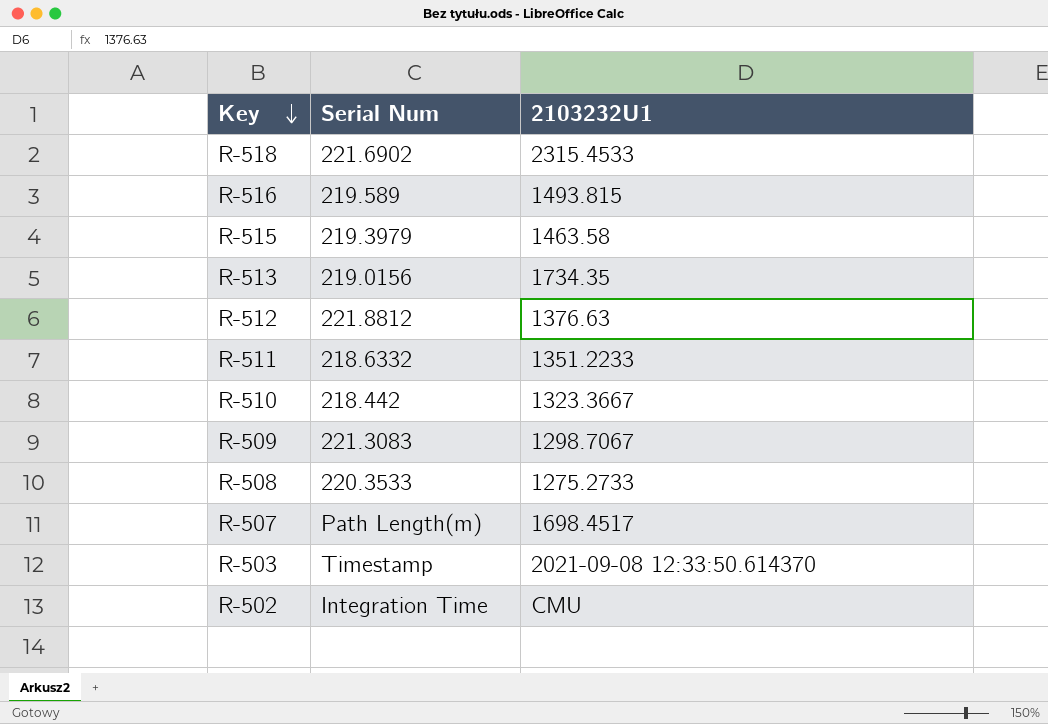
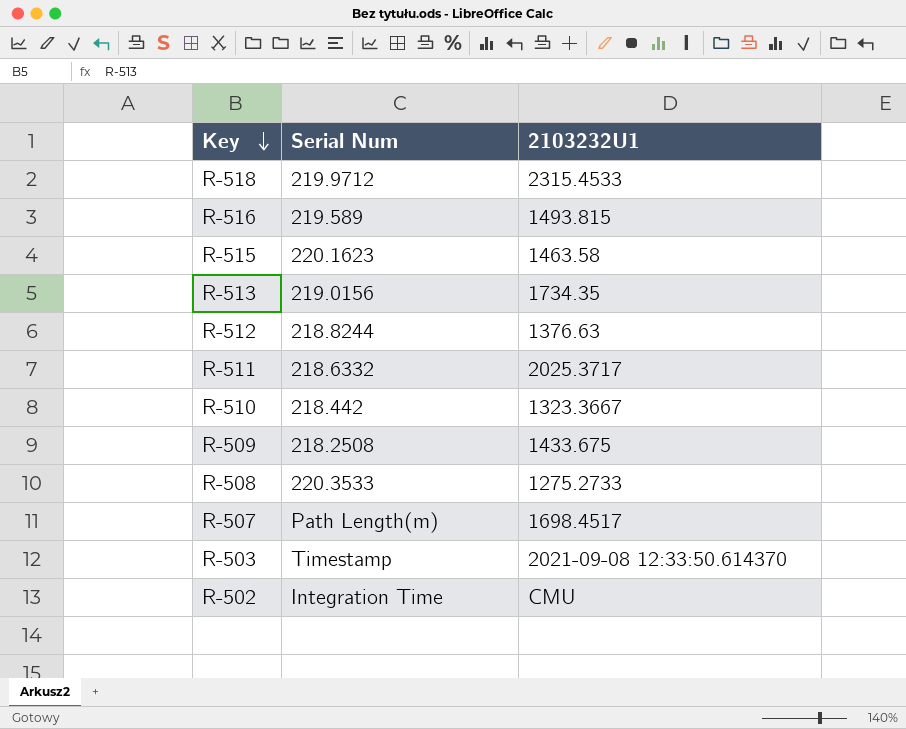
R-518 | Serial Num: 221.6902 -> 219.9712
R-515 | Serial Num: 219.3979 -> 220.1623
R-512 | Serial Num: 221.8812 -> 218.8244
R-511 | 2103232U1: 1351.2233 -> 2025.3717
R-509 | Serial Num: 221.3083 -> 218.2508
R-509 | 2103232U1: 1298.7067 -> 1433.675

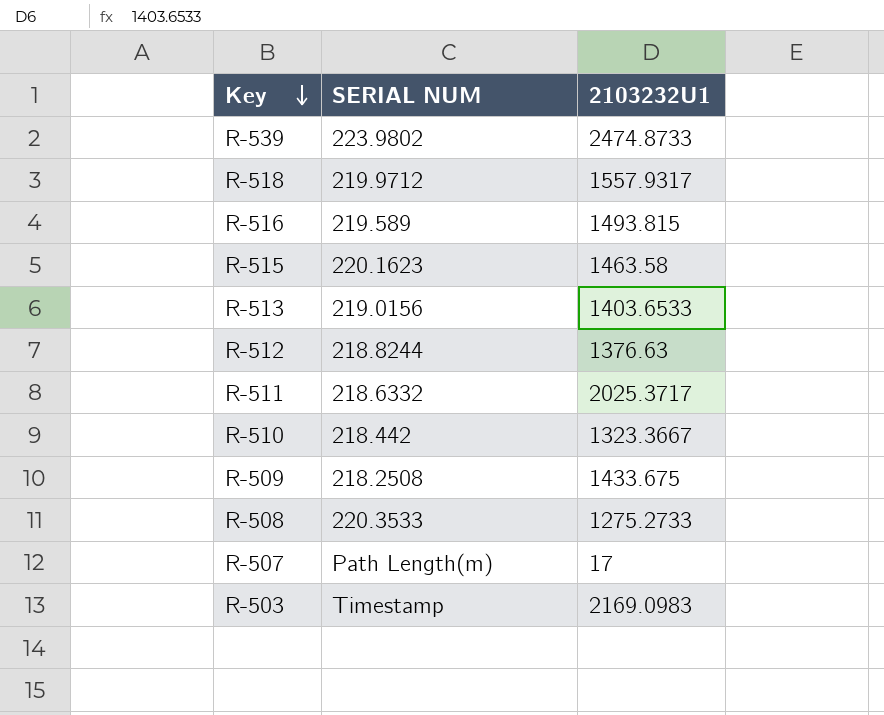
column name: Serial Num -> SERIAL NUM
row R-502: Integration Time | CMU -> none
row R-539: none -> 223.9802 | 2474.8733
R-518 | 2103232U1: 2315.4533 -> 1557.9317
R-513 | 2103232U1: 1734.35 -> 1403.6533
R-507 | 2103232U1: 1698.4517 -> 17
R-503 | 2103232U1: 2021-09-08 12:33:50.614370 -> 2169.0983

